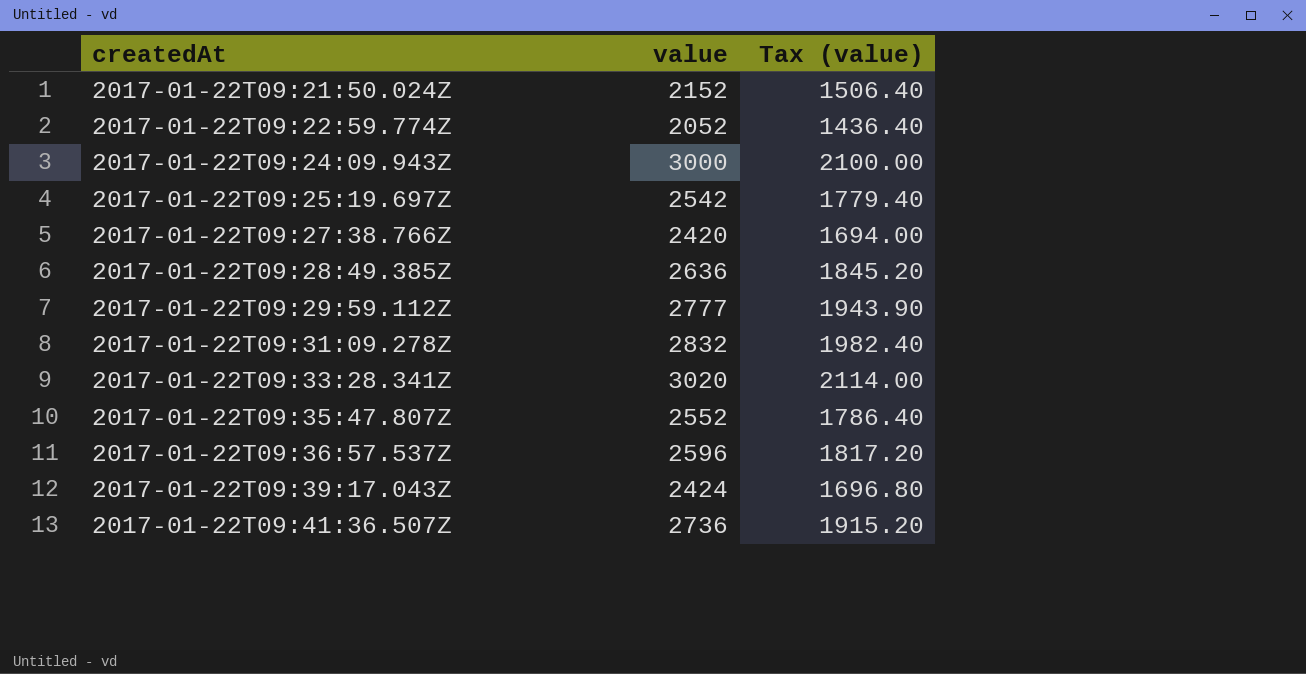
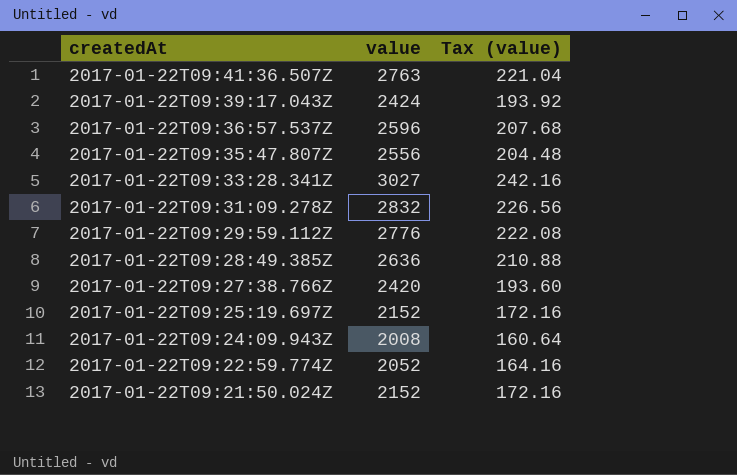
row order: createdAt ascending -> createdAt descending
column Tax (value) | formula: [value] * 0.7 -> [value] * 0.08
2017-01-22T09:41:36.507Z | value: 2736 -> 2763
2017-01-22T09:35:47.807Z | value: 2552 -> 2556
2017-01-22T09:33:28.341Z | value: 3020 -> 3027
2017-01-22T09:29:59.112Z | value: 2777 -> 2776
2017-01-22T09:25:19.697Z | value: 2542 -> 2152
2017-01-22T09:24:09.943Z | value: 3000 -> 2008

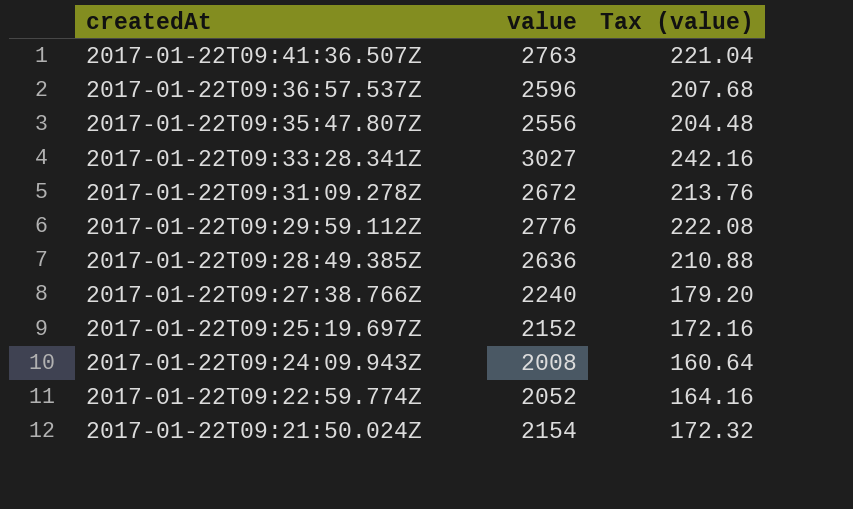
row 2017-01-22T09:39:17.043Z: 2424 | 193.92 -> none
2017-01-22T09:31:09.278Z | value: 2832 -> 2672
2017-01-22T09:31:09.278Z | Tax (value): 226.56 -> 213.76
2017-01-22T09:27:38.766Z | value: 2420 -> 2240
2017-01-22T09:27:38.766Z | Tax (value): 193.60 -> 179.20
2017-01-22T09:21:50.024Z | value: 2152 -> 2154
2017-01-22T09:21:50.024Z | Tax (value): 172.16 -> 172.32

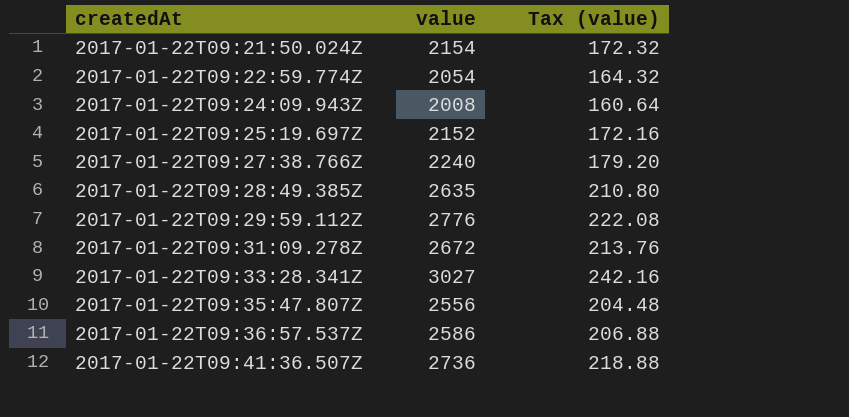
row order: createdAt descending -> createdAt ascending
2017-01-22T09:22:59.774Z | value: 2052 -> 2054
2017-01-22T09:22:59.774Z | Tax (value): 164.16 -> 164.32
2017-01-22T09:28:49.385Z | value: 2636 -> 2635
2017-01-22T09:28:49.385Z | Tax (value): 210.88 -> 210.80
2017-01-22T09:36:57.537Z | value: 2596 -> 2586
2017-01-22T09:36:57.537Z | Tax (value): 207.68 -> 206.88
2017-01-22T09:41:36.507Z | value: 2763 -> 2736
2017-01-22T09:41:36.507Z | Tax (value): 221.04 -> 218.88

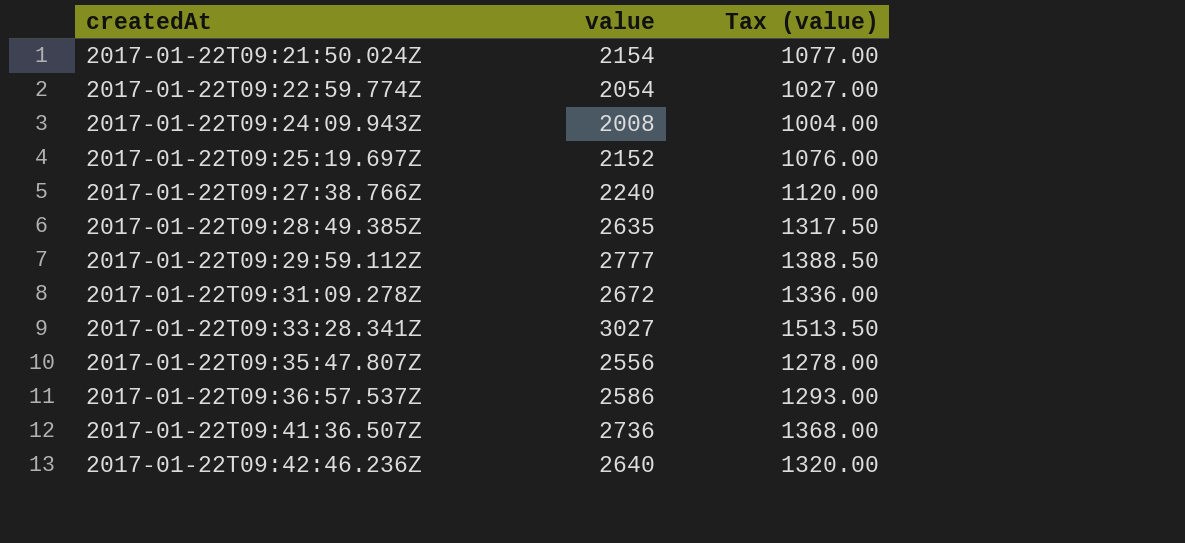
column Tax (value) | formula: [value] * 0.08 -> [value] * 0.5
2017-01-22T09:29:59.112Z | value: 2776 -> 2777
row 2017-01-22T09:42:46.236Z: none -> 2640 | 1320.00

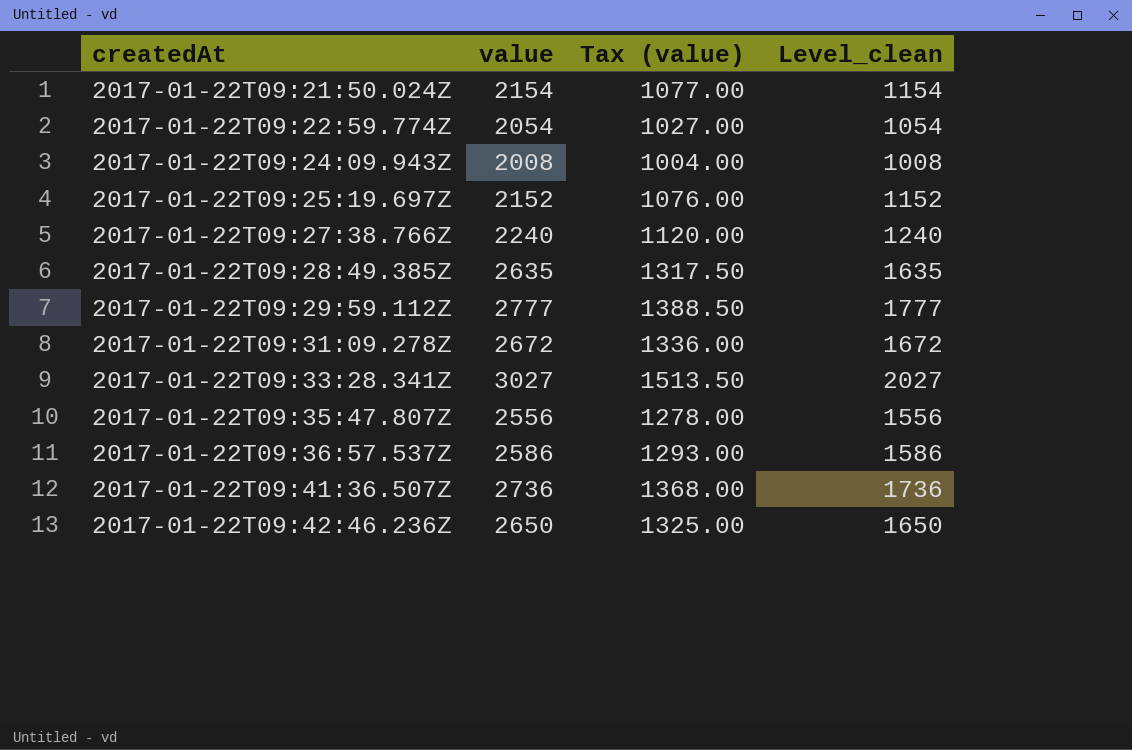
column Level_clean | formula: none -> [value] - 1000
2017-01-22T09:42:46.236Z | value: 2640 -> 2650
2017-01-22T09:42:46.236Z | Tax (value): 1320.00 -> 1325.00

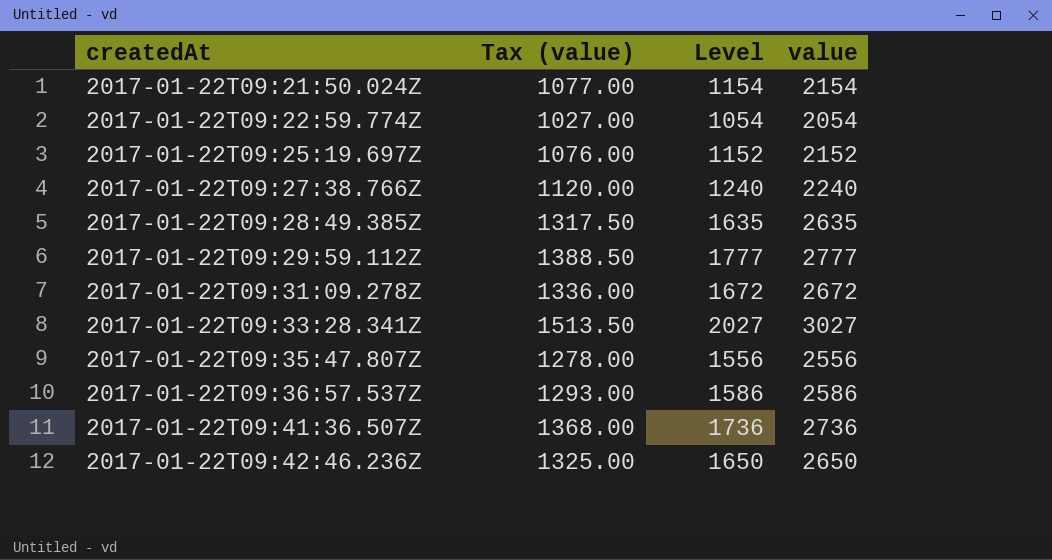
column name: Level_clean -> Level
column value | position: 2 -> 4
row 2017-01-22T09:24:09.943Z: 2008 | 1004.00 | 1008 -> none

